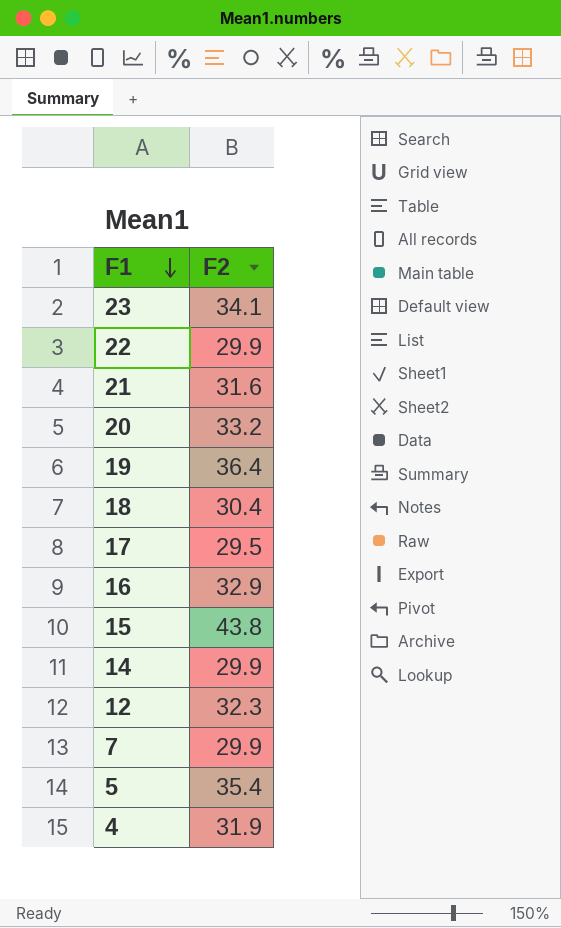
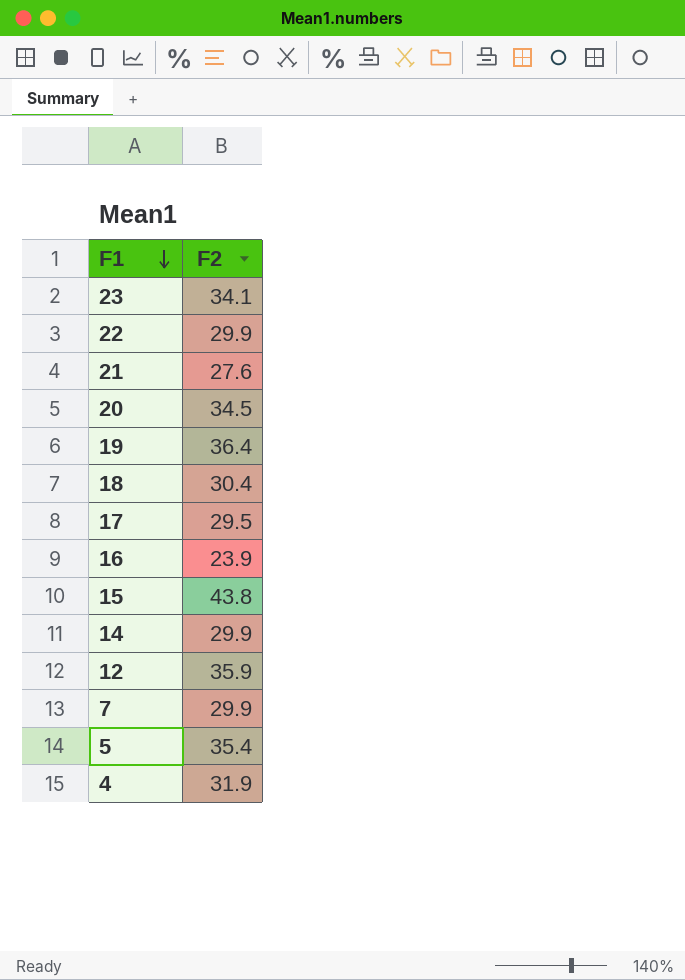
21 | F2: 31.6 -> 27.6
20 | F2: 33.2 -> 34.5
16 | F2: 32.9 -> 23.9
12 | F2: 32.3 -> 35.9

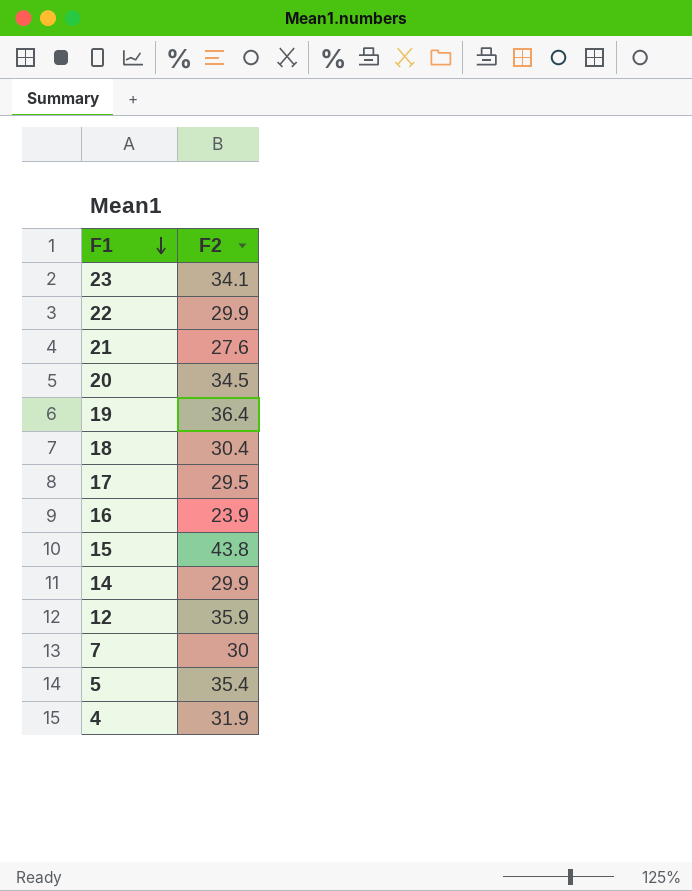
7 | F2: 29.9 -> 30

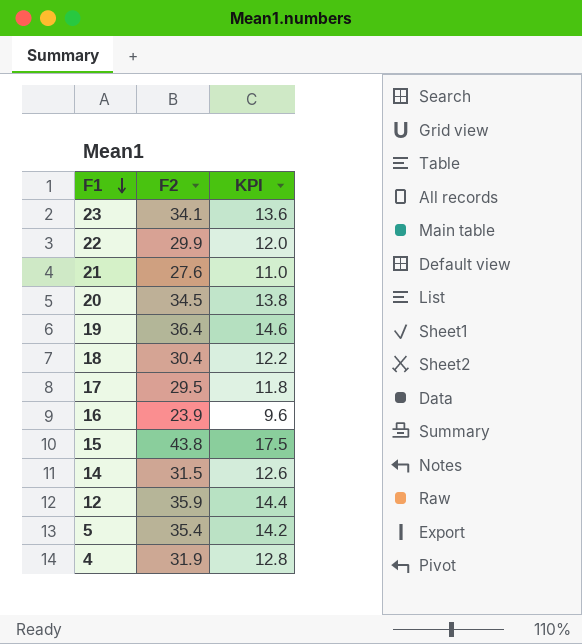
column KPI | formula: none -> [F2] * 0.4
row 7: 30 -> none
14 | F2: 29.9 -> 31.5

